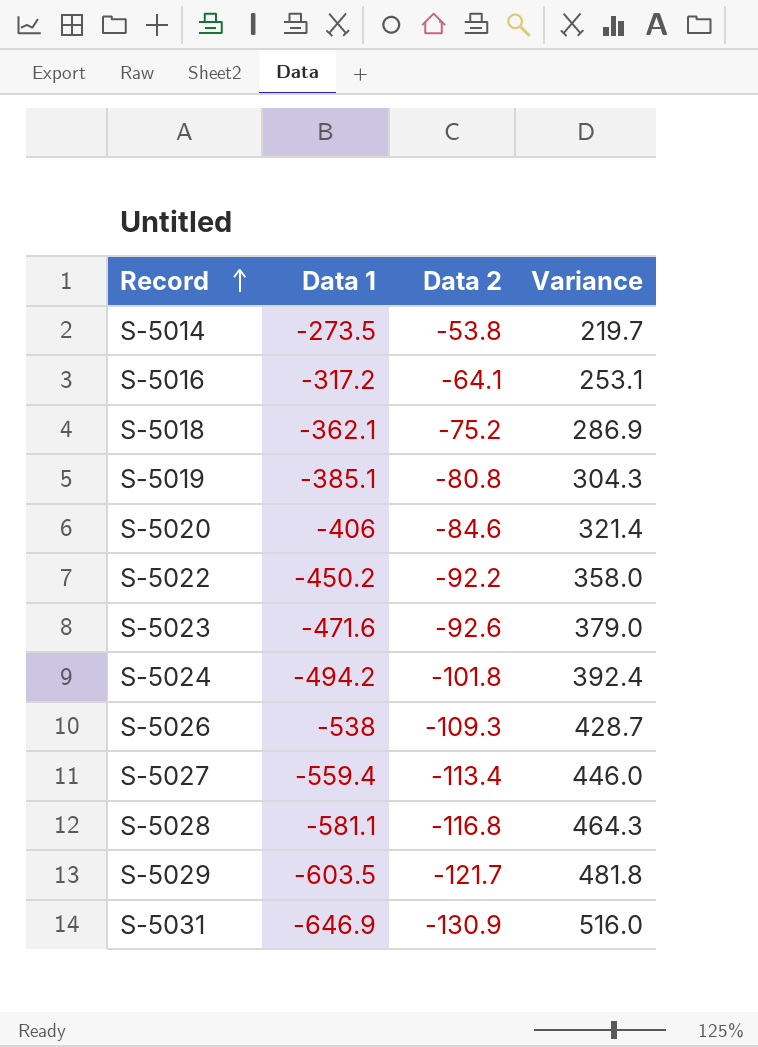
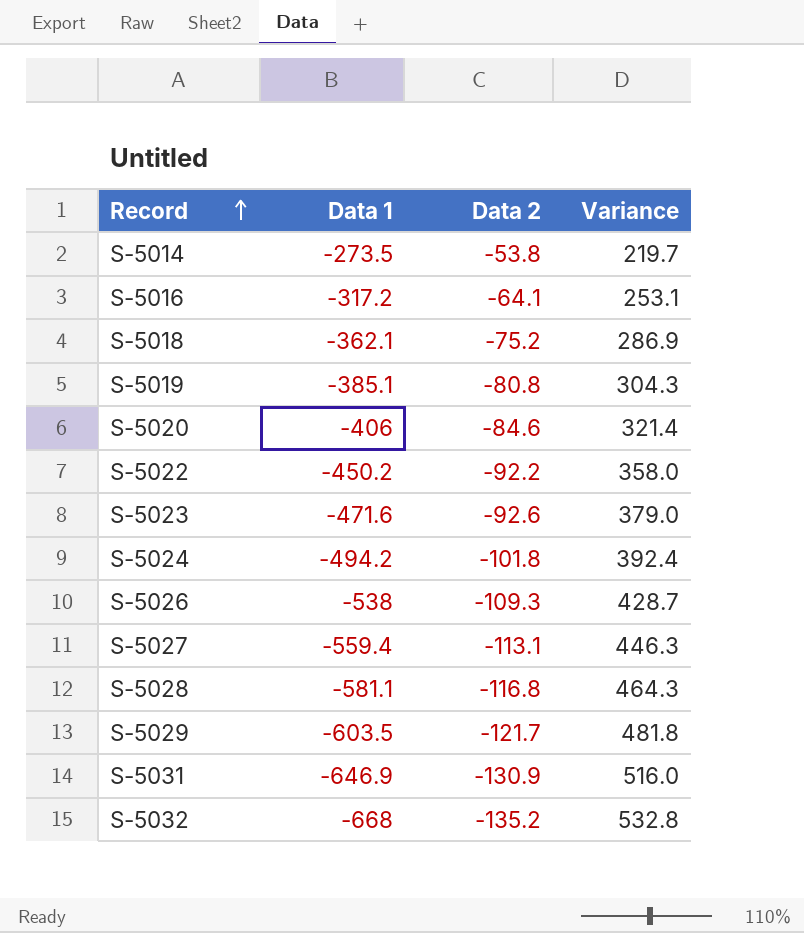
S-5027 | Data 2: -113.4 -> -113.1
S-5027 | Variance: 446.0 -> 446.3
row S-5032: none -> -668 | -135.2 | 532.8

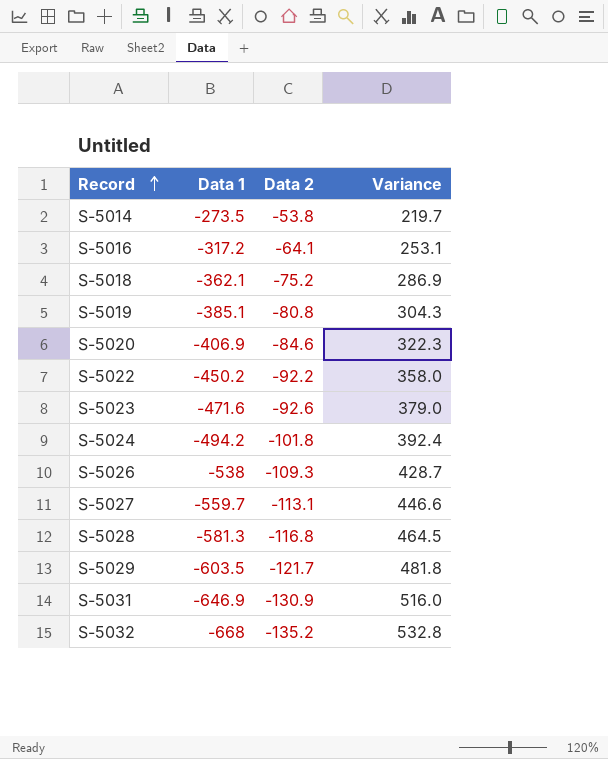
S-5020 | Data 1: -406 -> -406.9
S-5020 | Variance: 321.4 -> 322.3
S-5027 | Data 1: -559.4 -> -559.7
S-5027 | Variance: 446.3 -> 446.6
S-5028 | Data 1: -581.1 -> -581.3
S-5028 | Variance: 464.3 -> 464.5

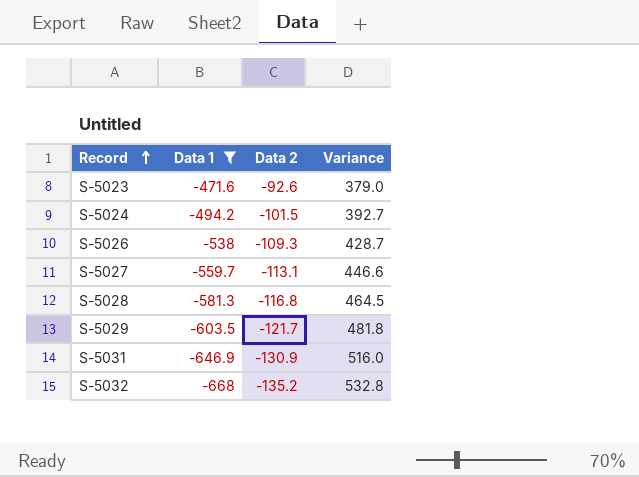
filter: none -> Data 1 <= -471.6
S-5024 | Data 2: -101.8 -> -101.5
S-5024 | Variance: 392.4 -> 392.7

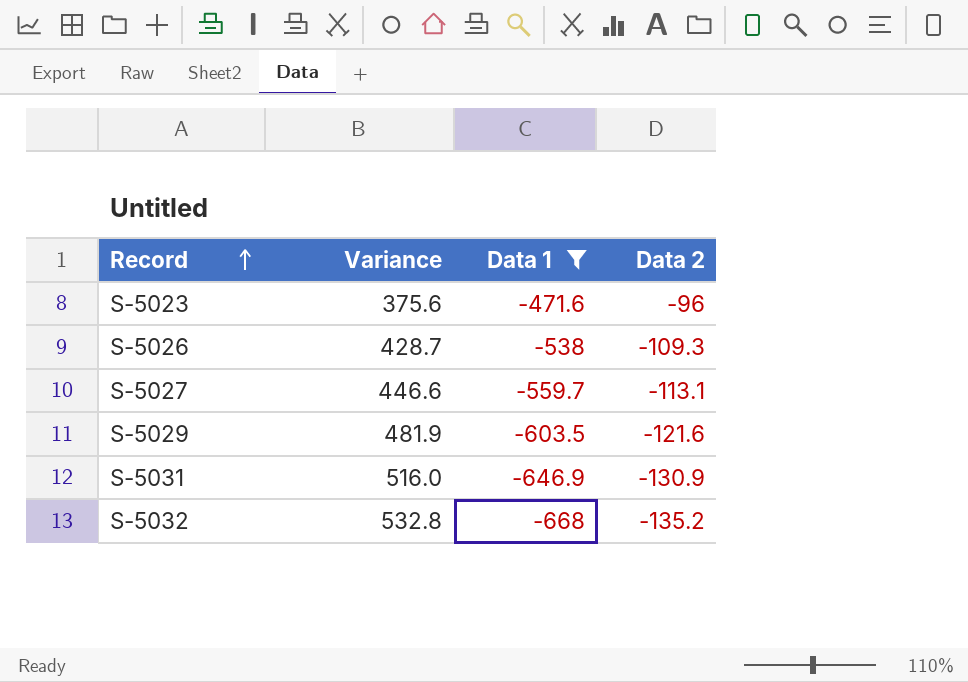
column Variance | position: 4 -> 2
row S-5024: -494.2 | -101.5 | 392.7 -> none
row S-5028: -581.3 | -116.8 | 464.5 -> none
S-5023 | Variance: 379.0 -> 375.6
S-5023 | Data 2: -92.6 -> -96
S-5029 | Variance: 481.8 -> 481.9
S-5029 | Data 2: -121.7 -> -121.6

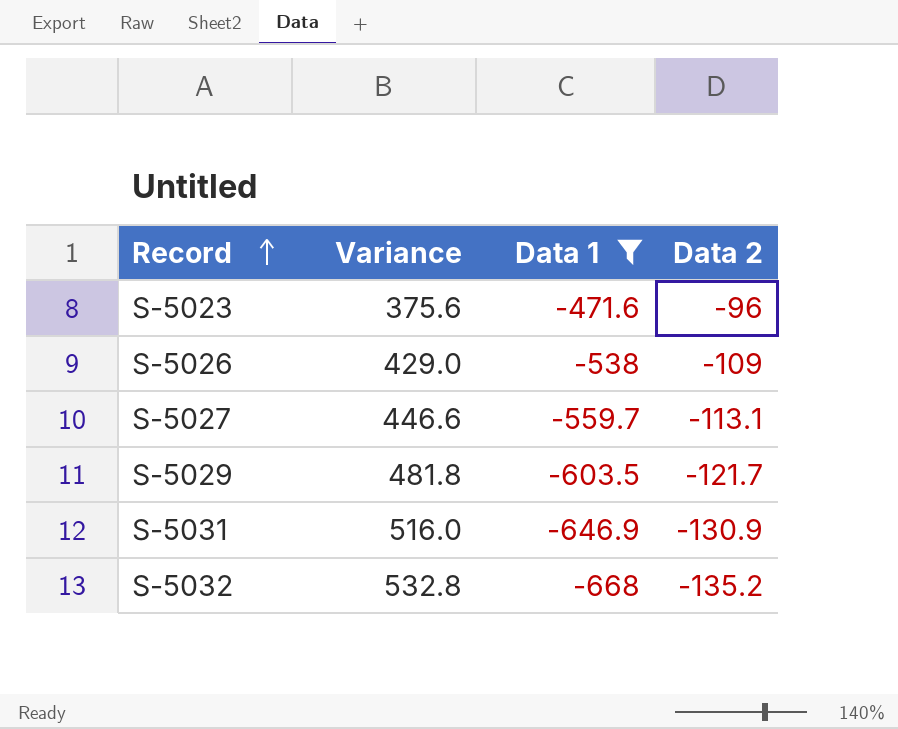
S-5026 | Variance: 428.7 -> 429.0
S-5026 | Data 2: -109.3 -> -109
S-5029 | Variance: 481.9 -> 481.8
S-5029 | Data 2: -121.6 -> -121.7

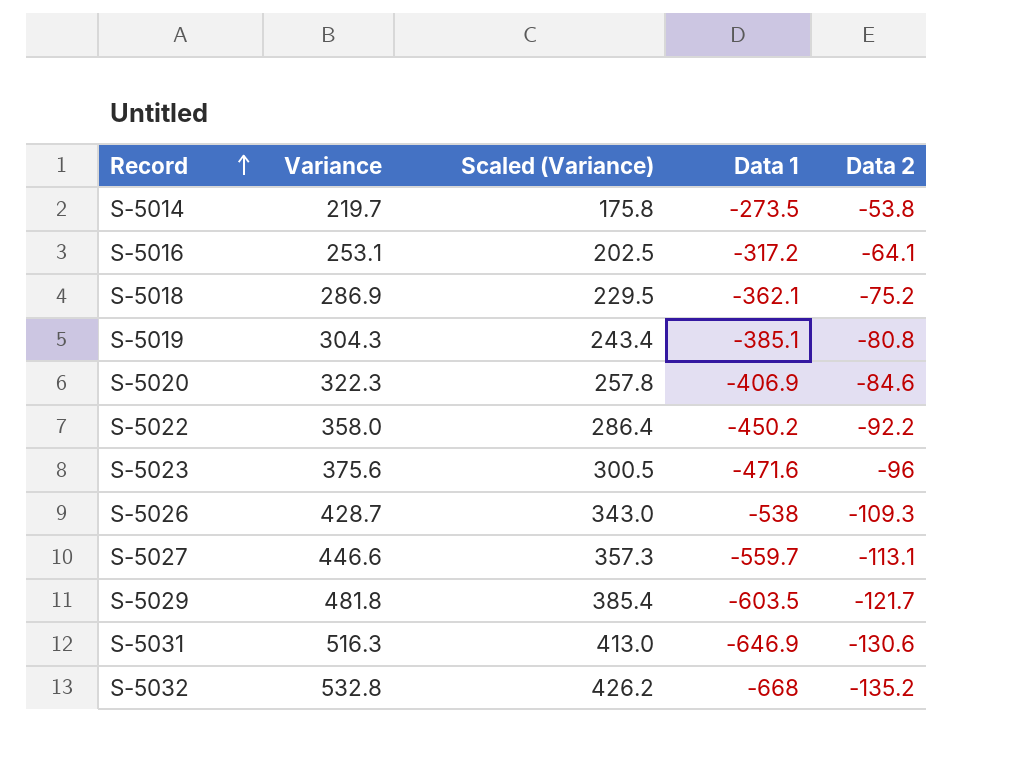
filter: Data 1 <= -471.6 -> none
column Scaled (Variance) | formula: none -> [Variance] * 0.8
S-5026 | Variance: 429.0 -> 428.7
S-5026 | Data 2: -109 -> -109.3
S-5031 | Variance: 516.0 -> 516.3
S-5031 | Data 2: -130.9 -> -130.6

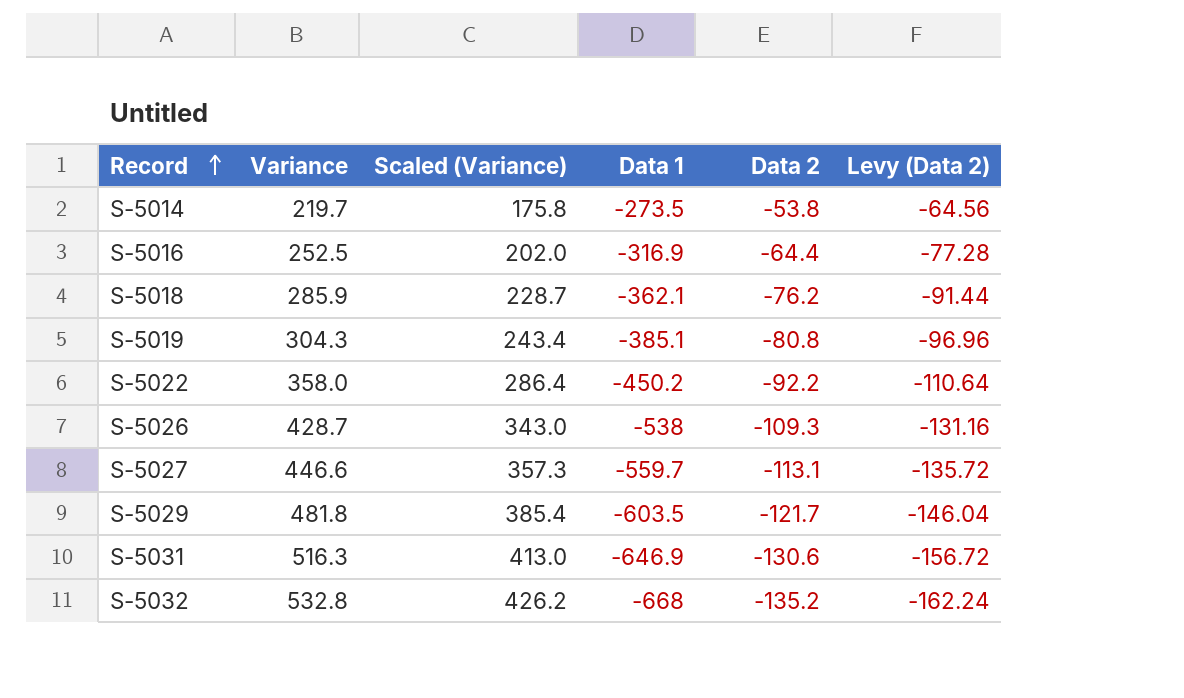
column Levy (Data 2) | formula: none -> [Data 2] * 1.2
row S-5020: 322.3 | 257.8 | -406.9 | -84.6 -> none
row S-5023: 375.6 | 300.5 | -471.6 | -96 -> none
S-5016 | Variance: 253.1 -> 252.5
S-5016 | Scaled (Variance): 202.5 -> 202.0
S-5016 | Data 1: -317.2 -> -316.9
S-5016 | Data 2: -64.1 -> -64.4
S-5018 | Variance: 286.9 -> 285.9
S-5018 | Scaled (Variance): 229.5 -> 228.7
S-5018 | Data 2: -75.2 -> -76.2

